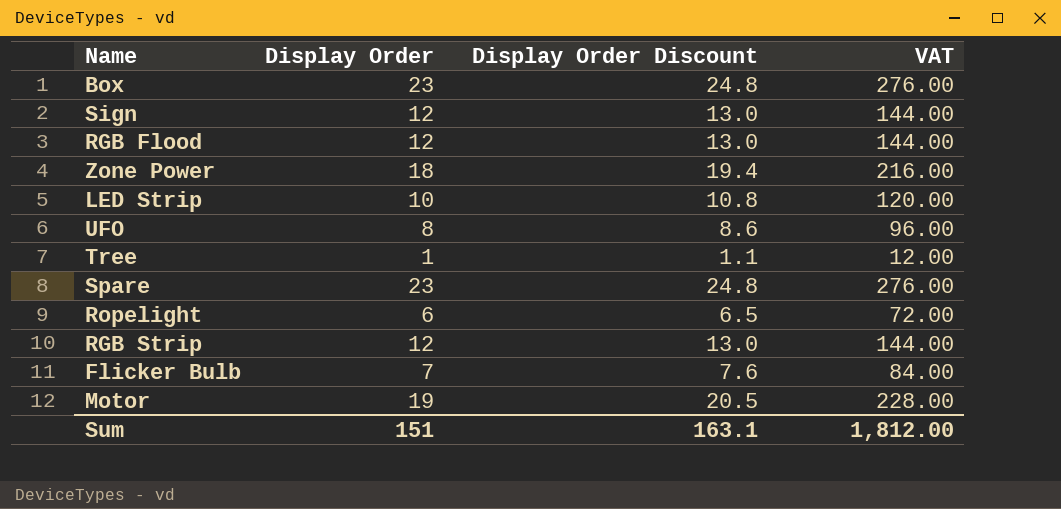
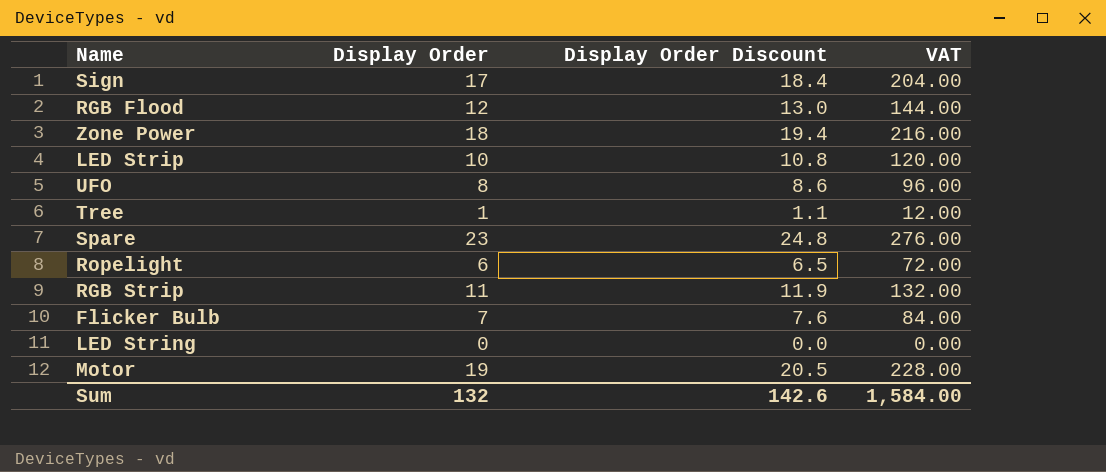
row Box: 23 | 24.8 | 276.00 -> none
Sign | Display Order: 12 -> 17
Sign | Display Order Discount: 13.0 -> 18.4
Sign | VAT: 144.00 -> 204.00
RGB Strip | Display Order: 12 -> 11
RGB Strip | Display Order Discount: 13.0 -> 11.9
RGB Strip | VAT: 144.00 -> 132.00
row LED String: none -> 0 | 0.0 | 0.00
Sum | Display Order: 151 -> 132
Sum | Display Order Discount: 163.1 -> 142.6
Sum | VAT: 1,812.00 -> 1,584.00

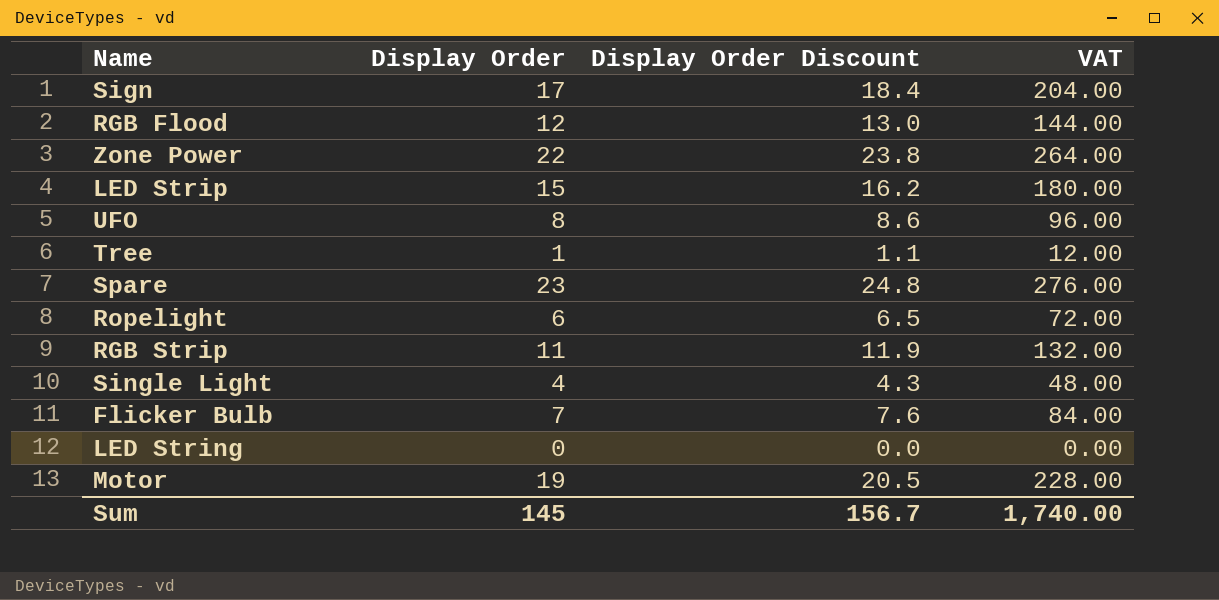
Zone Power | Display Order: 18 -> 22
Zone Power | Display Order Discount: 19.4 -> 23.8
Zone Power | VAT: 216.00 -> 264.00
LED Strip | Display Order: 10 -> 15
LED Strip | Display Order Discount: 10.8 -> 16.2
LED Strip | VAT: 120.00 -> 180.00
row Single Light: none -> 4 | 4.3 | 48.00
Sum | Display Order: 132 -> 145
Sum | Display Order Discount: 142.6 -> 156.7
Sum | VAT: 1,584.00 -> 1,740.00

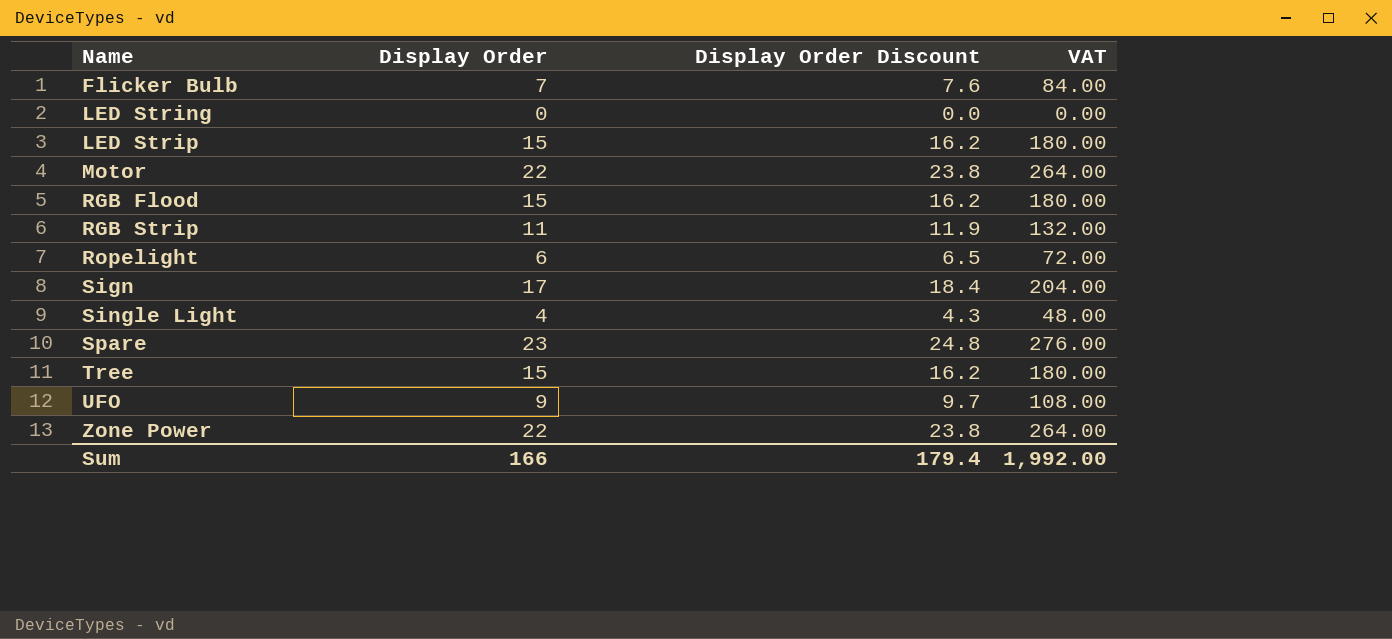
row order: none -> Name ascending
Motor | Display Order: 19 -> 22
Motor | Display Order Discount: 20.5 -> 23.8
Motor | VAT: 228.00 -> 264.00
RGB Flood | Display Order: 12 -> 15
RGB Flood | Display Order Discount: 13.0 -> 16.2
RGB Flood | VAT: 144.00 -> 180.00
Tree | Display Order: 1 -> 15
Tree | Display Order Discount: 1.1 -> 16.2
Tree | VAT: 12.00 -> 180.00
UFO | Display Order: 8 -> 9
UFO | Display Order Discount: 8.6 -> 9.7
UFO | VAT: 96.00 -> 108.00
Sum | Display Order: 145 -> 166
Sum | Display Order Discount: 156.7 -> 179.4
Sum | VAT: 1,740.00 -> 1,992.00

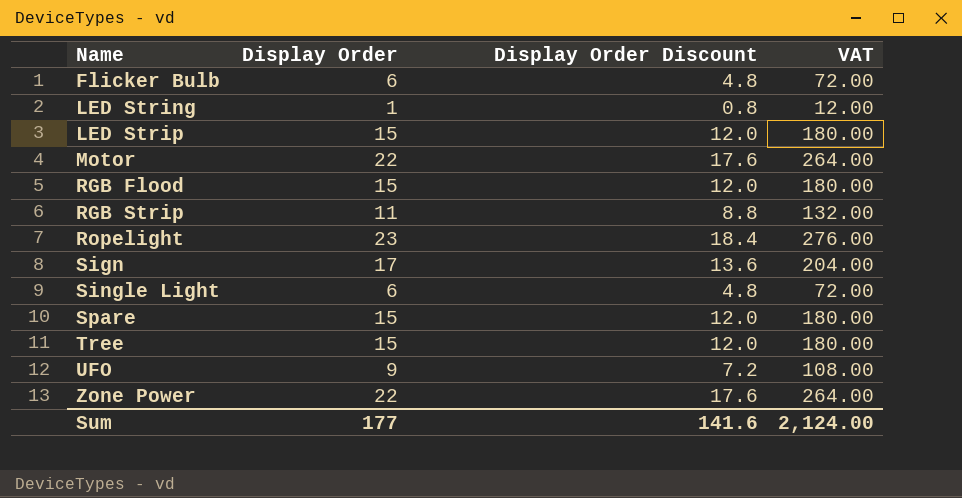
column Display Order Discount | formula: [Display Order] * 1.08 -> [Display Order] * 0.8
Flicker Bulb | Display Order: 7 -> 6
Flicker Bulb | VAT: 84.00 -> 72.00
LED String | Display Order: 0 -> 1
LED String | VAT: 0.00 -> 12.00
Ropelight | Display Order: 6 -> 23
Ropelight | VAT: 72.00 -> 276.00
Single Light | Display Order: 4 -> 6
Single Light | VAT: 48.00 -> 72.00
Spare | Display Order: 23 -> 15
Spare | VAT: 276.00 -> 180.00
Sum | Display Order: 166 -> 177
Sum | Display Order Discount: 179.4 -> 141.6
Sum | VAT: 1,992.00 -> 2,124.00

